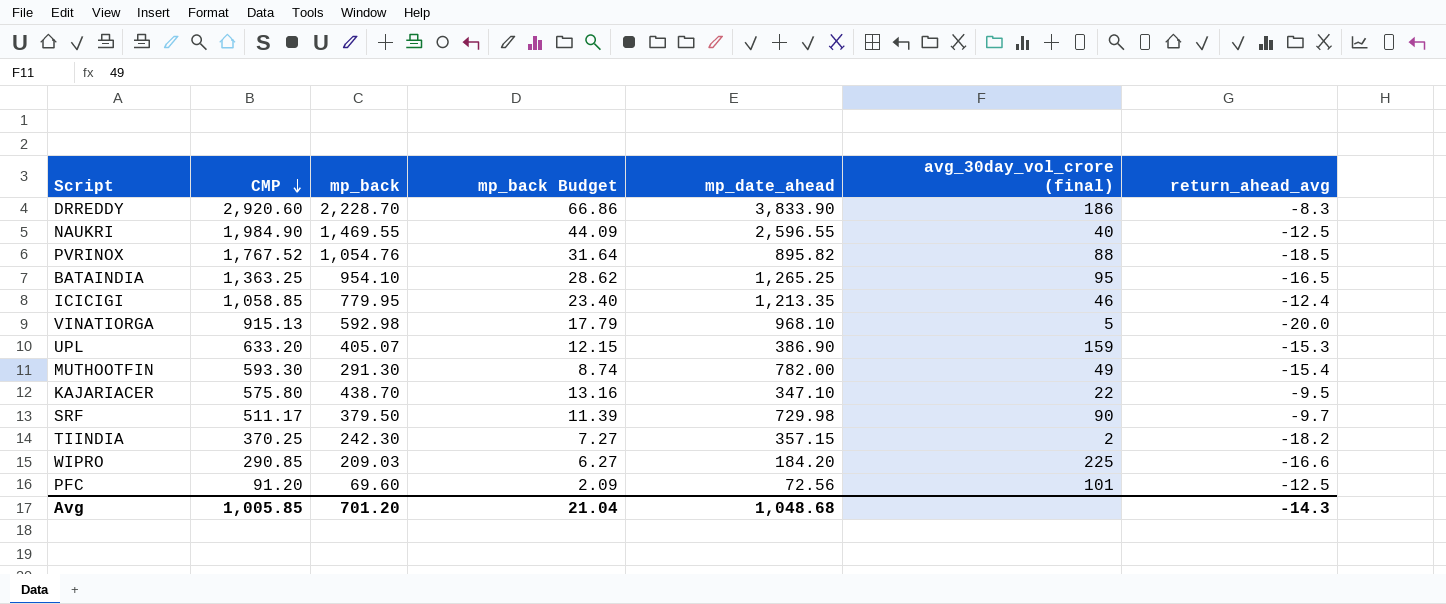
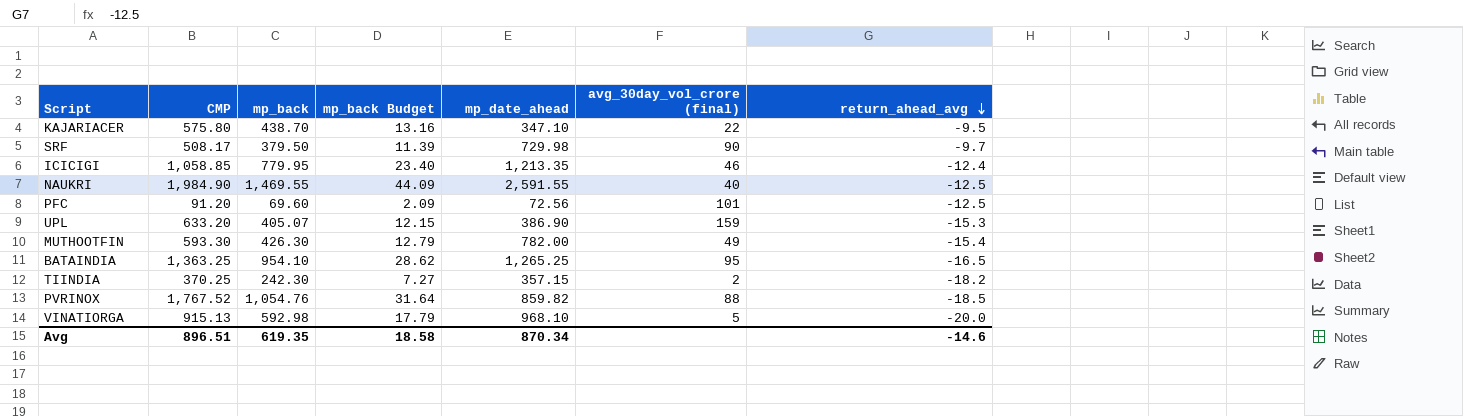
row order: CMP descending -> return_ahead_avg descending
row DRREDDY: 2,920.60 | 2,228.70 | 66.86 | 3,833.90 | 186 | -8.3 -> none
row WIPRO: 290.85 | 209.03 | 6.27 | 184.20 | 225 | -16.6 -> none
SRF | CMP: 511.17 -> 508.17
NAUKRI | mp_date_ahead: 2,596.55 -> 2,591.55
MUTHOOTFIN | mp_back: 291.30 -> 426.30
MUTHOOTFIN | mp_back Budget: 8.74 -> 12.79
PVRINOX | mp_date_ahead: 895.82 -> 859.82
Avg | CMP: 1,005.85 -> 896.51
Avg | mp_back: 701.20 -> 619.35
Avg | mp_back Budget: 21.04 -> 18.58
Avg | mp_date_ahead: 1,048.68 -> 870.34
Avg | return_ahead_avg: -14.3 -> -14.6

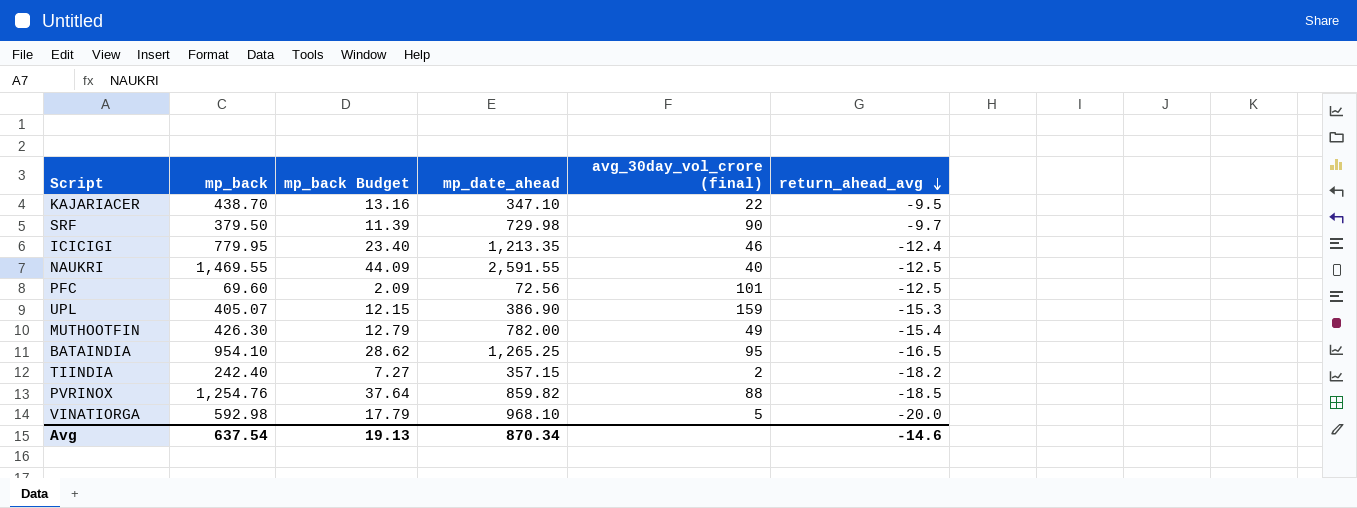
column CMP | position: 2 -> none
TIINDIA | mp_back: 242.30 -> 242.40
PVRINOX | mp_back: 1,054.76 -> 1,254.76
PVRINOX | mp_back Budget: 31.64 -> 37.64
Avg | mp_back: 619.35 -> 637.54
Avg | mp_back Budget: 18.58 -> 19.13

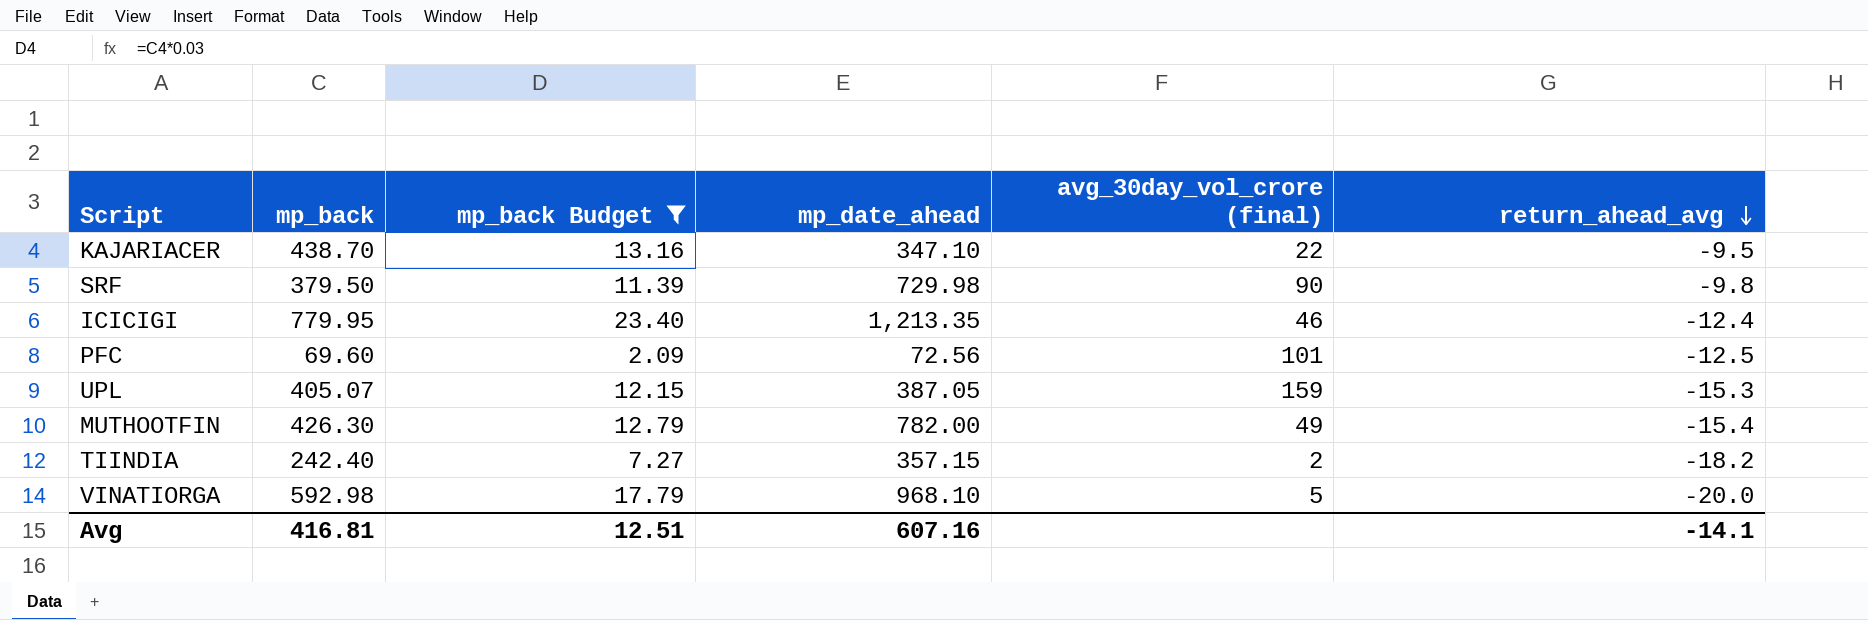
filter: none -> mp_back Budget <= 23.40
SRF | return_ahead_avg: -9.7 -> -9.8
UPL | mp_date_ahead: 386.90 -> 387.05
Avg | mp_back: 637.54 -> 416.81
Avg | mp_back Budget: 19.13 -> 12.51
Avg | mp_date_ahead: 870.34 -> 607.16
Avg | return_ahead_avg: -14.6 -> -14.1

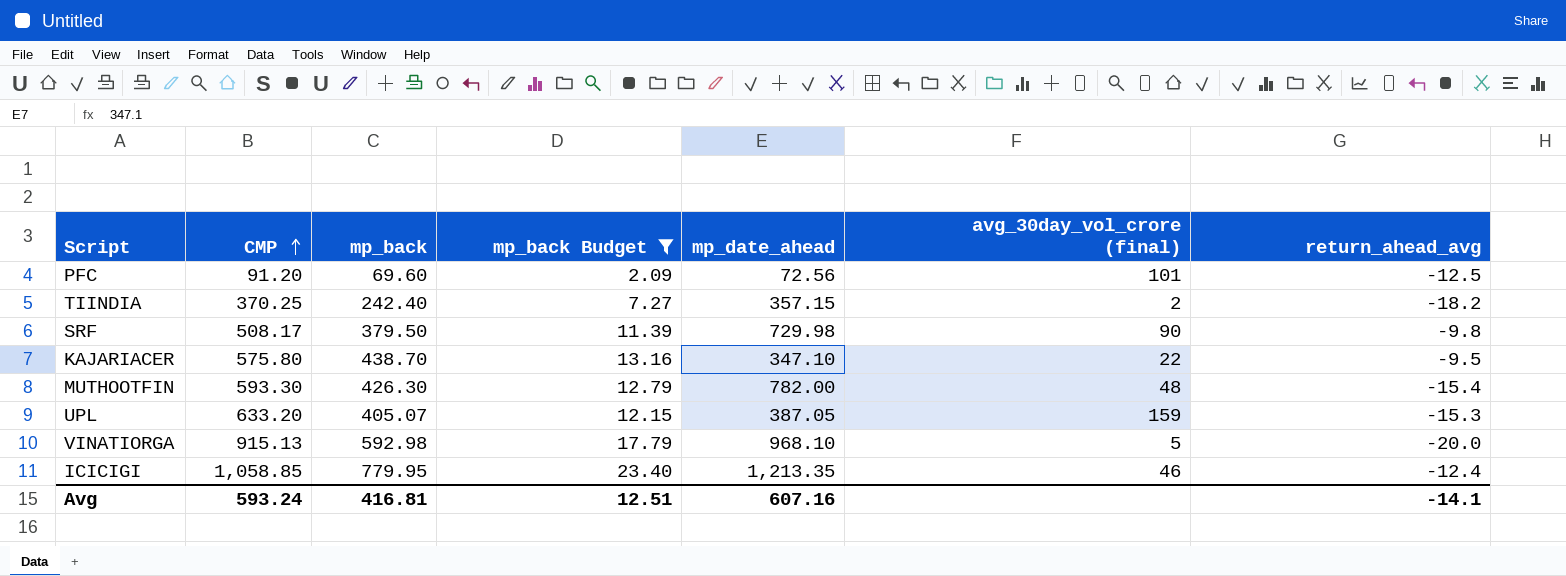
row order: return_ahead_avg descending -> CMP ascending
column CMP | position: none -> 2
MUTHOOTFIN | avg_30day_vol_crore (final): 49 -> 48

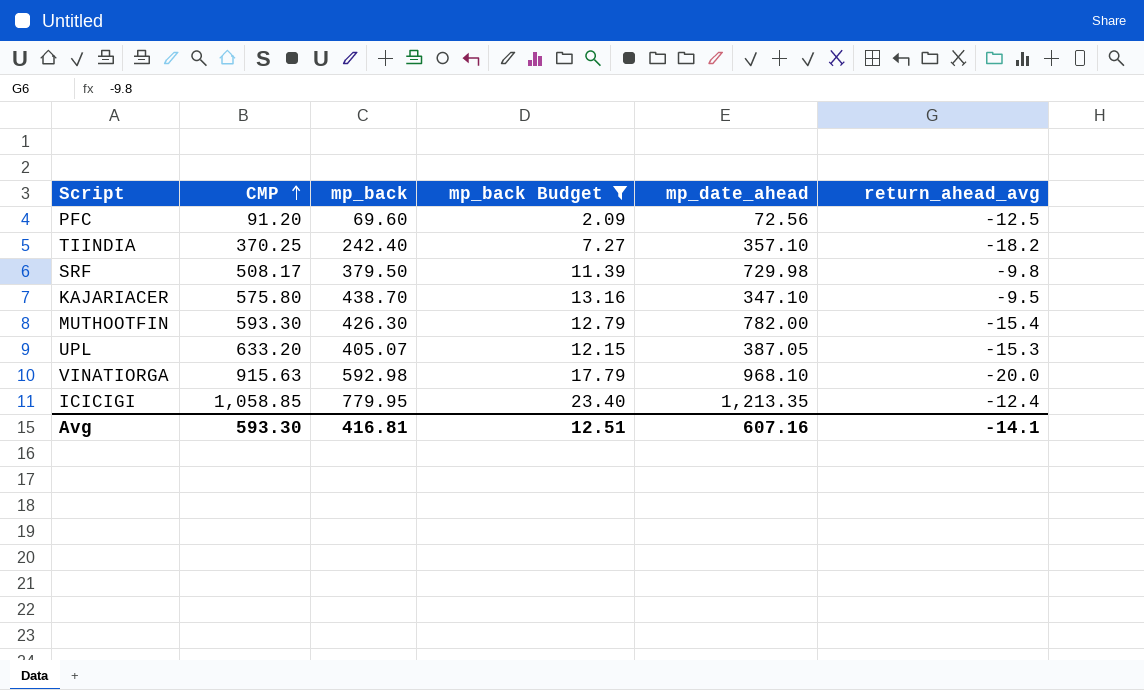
column avg_30day_vol_crore (final) | position: 6 -> none
TIINDIA | mp_date_ahead: 357.15 -> 357.10
VINATIORGA | CMP: 915.13 -> 915.63
Avg | CMP: 593.24 -> 593.30

